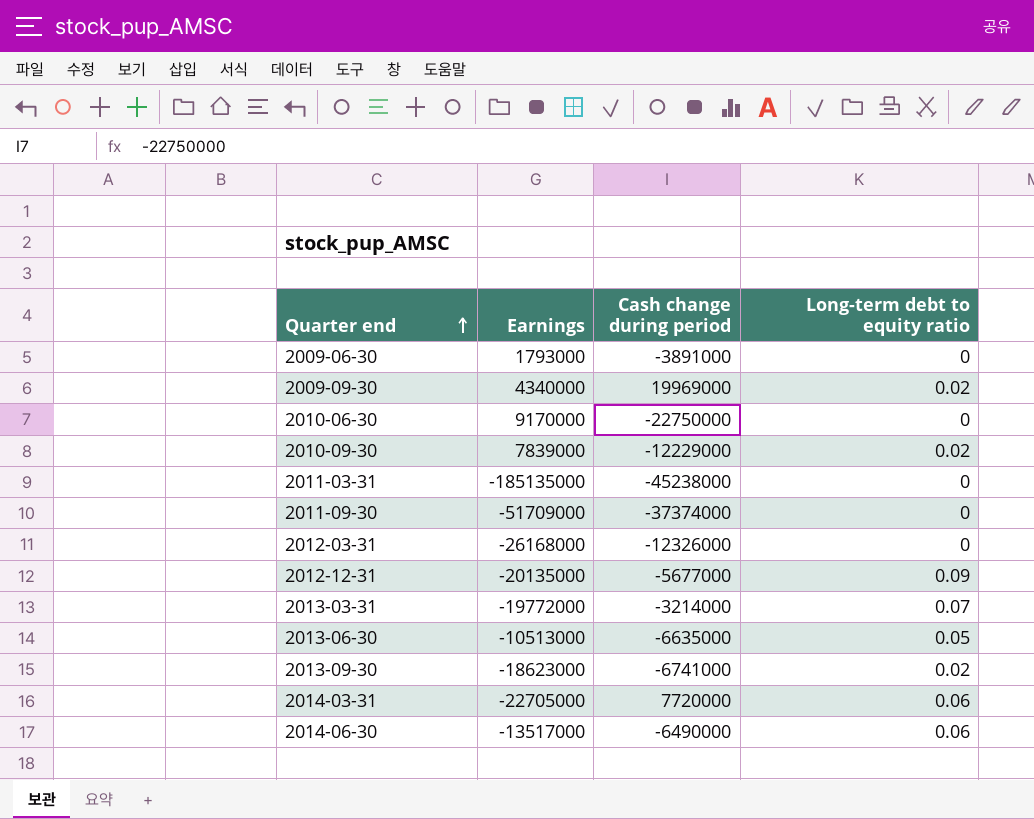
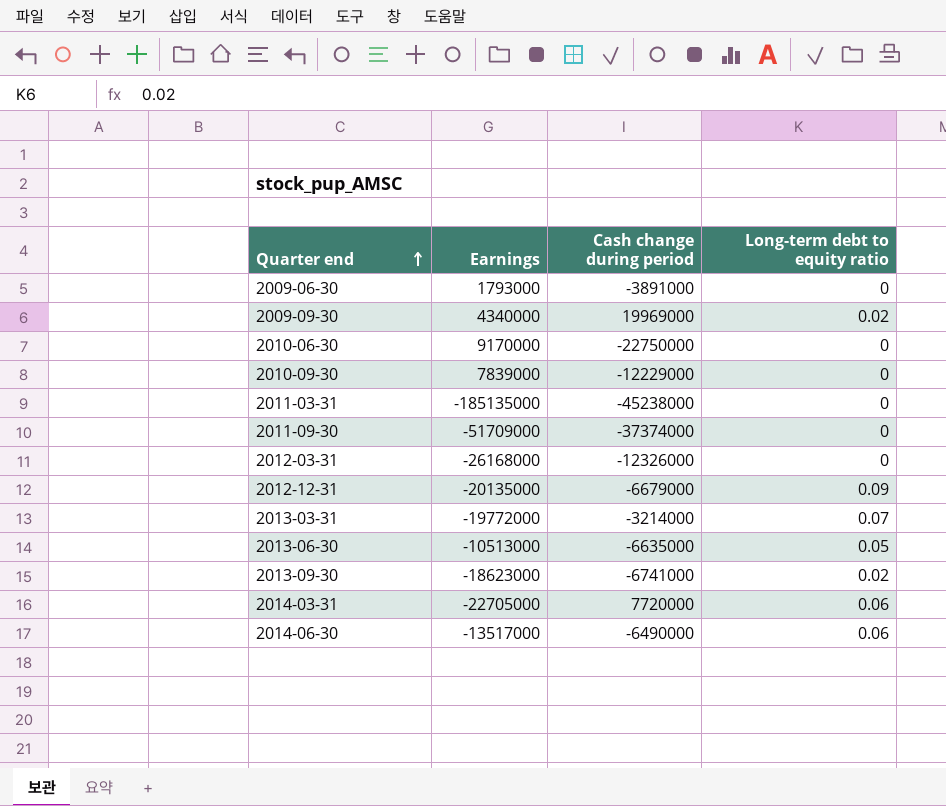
2010-09-30 | Long-term debt to equity ratio: 0.02 -> 0
2012-12-31 | Cash change during period: -5677000 -> -6679000

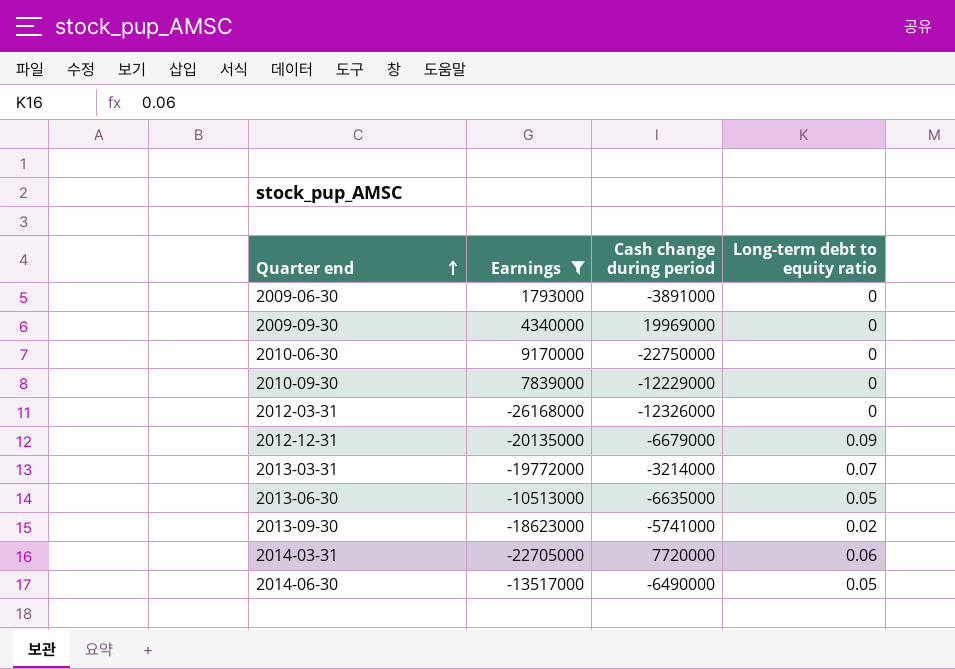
filter: none -> Earnings >= -26168000
2009-09-30 | Long-term debt to equity ratio: 0.02 -> 0
2013-09-30 | Cash change during period: -6741000 -> -5741000
2014-06-30 | Long-term debt to equity ratio: 0.06 -> 0.05

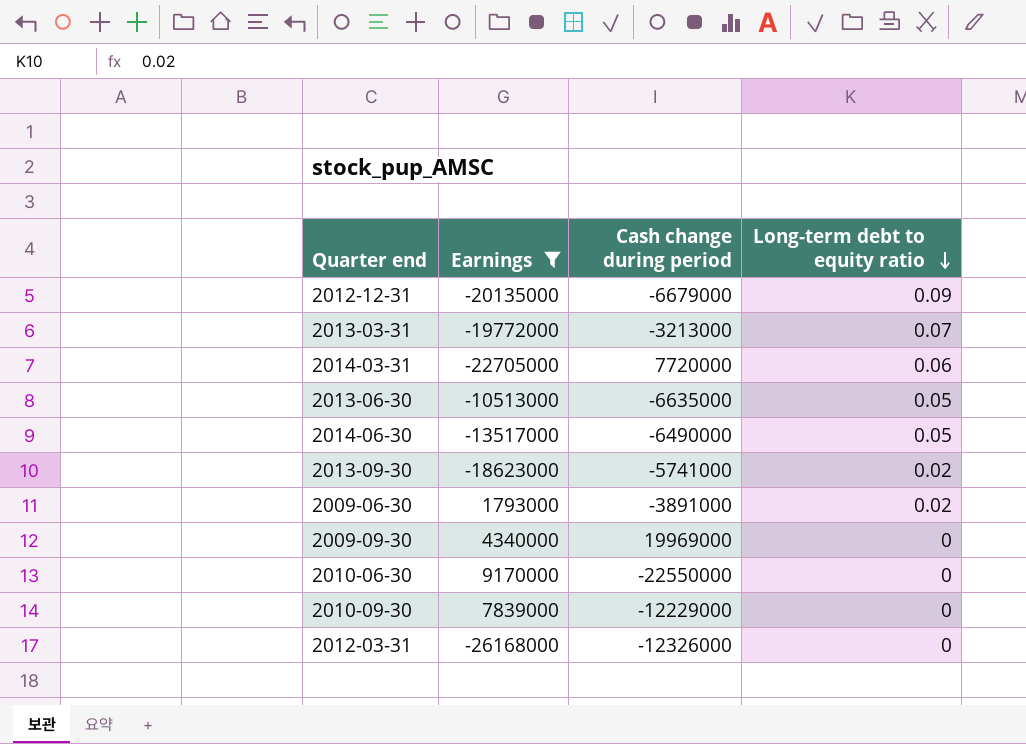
row order: Quarter end ascending -> Long-term debt to equity ratio descending
2013-03-31 | Cash change during period: -3214000 -> -3213000
2009-06-30 | Long-term debt to equity ratio: 0 -> 0.02
2010-06-30 | Cash change during period: -22750000 -> -22550000

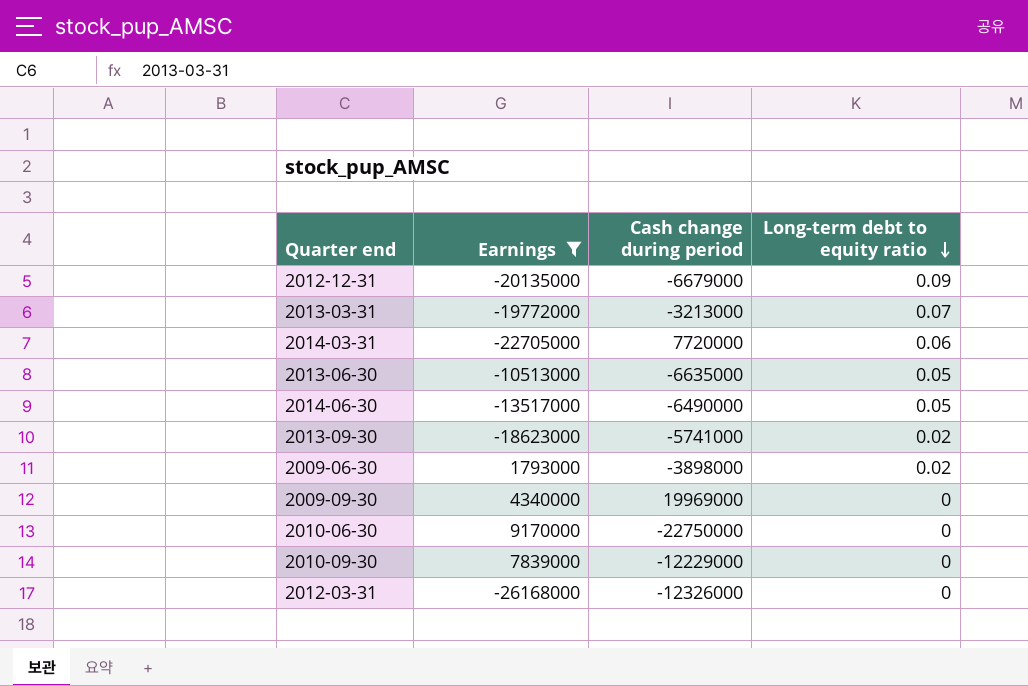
2009-06-30 | Cash change during period: -3891000 -> -3898000
2010-06-30 | Cash change during period: -22550000 -> -22750000

